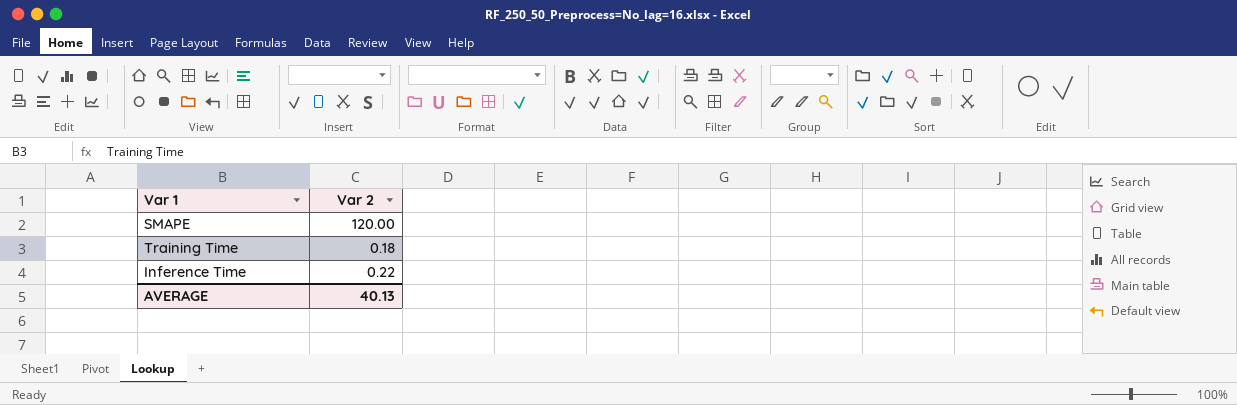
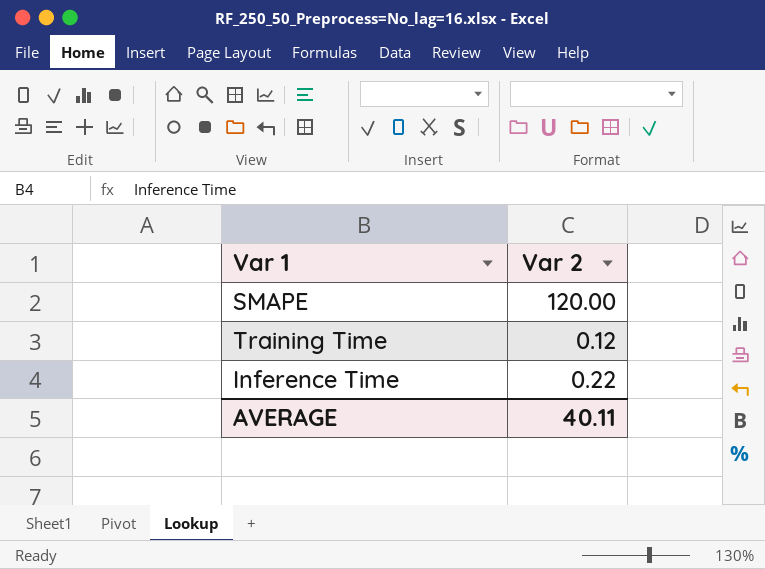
Training Time | Var 2: 0.18 -> 0.12
AVERAGE | Var 2: 40.13 -> 40.11

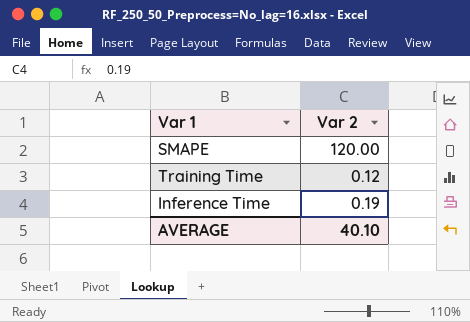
Inference Time | Var 2: 0.22 -> 0.19
AVERAGE | Var 2: 40.11 -> 40.10

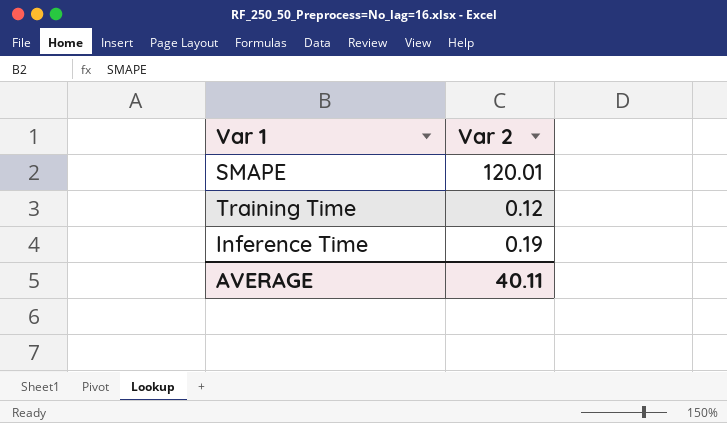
SMAPE | Var 2: 120.00 -> 120.01
AVERAGE | Var 2: 40.10 -> 40.11

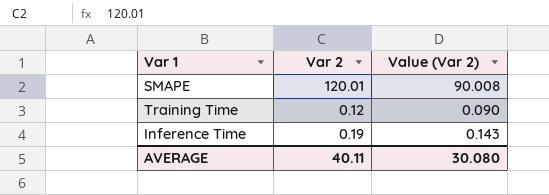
column Value (Var 2) | formula: none -> [Var 2] * 0.75

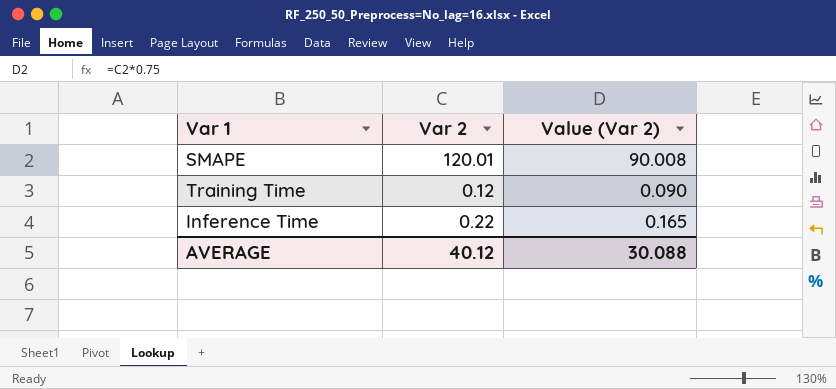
Inference Time | Var 2: 0.19 -> 0.22
Inference Time | Value (Var 2): 0.143 -> 0.165
AVERAGE | Var 2: 40.11 -> 40.12
AVERAGE | Value (Var 2): 30.080 -> 30.088

